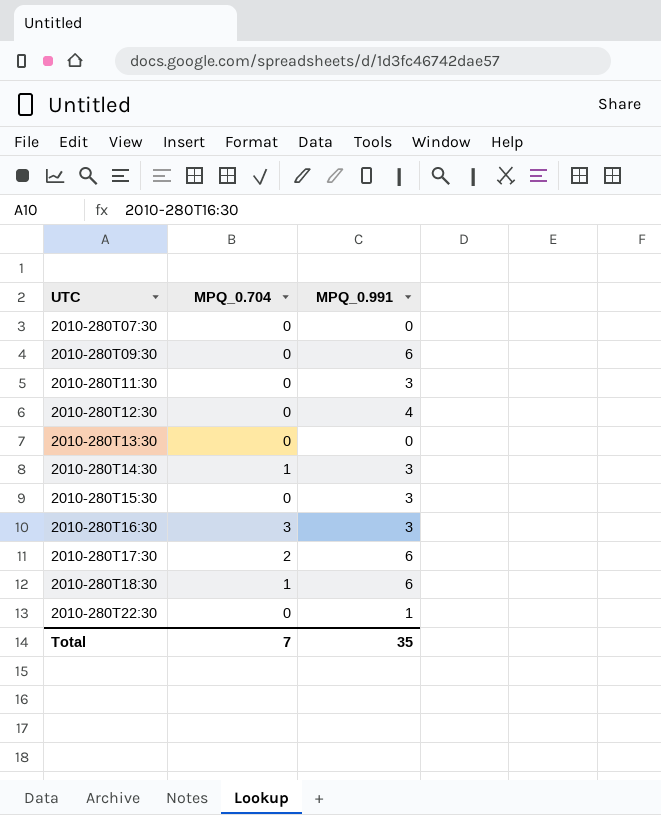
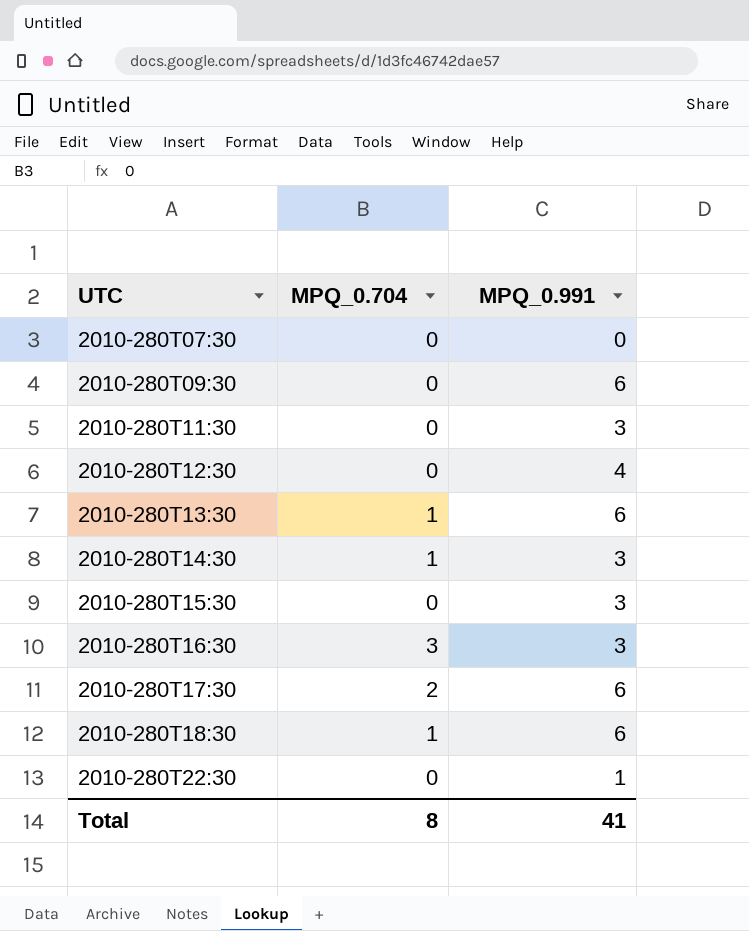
2010-280T13:30 | MPQ_0.704: 0 -> 1
2010-280T13:30 | MPQ_0.991: 0 -> 6
Total | MPQ_0.704: 7 -> 8
Total | MPQ_0.991: 35 -> 41

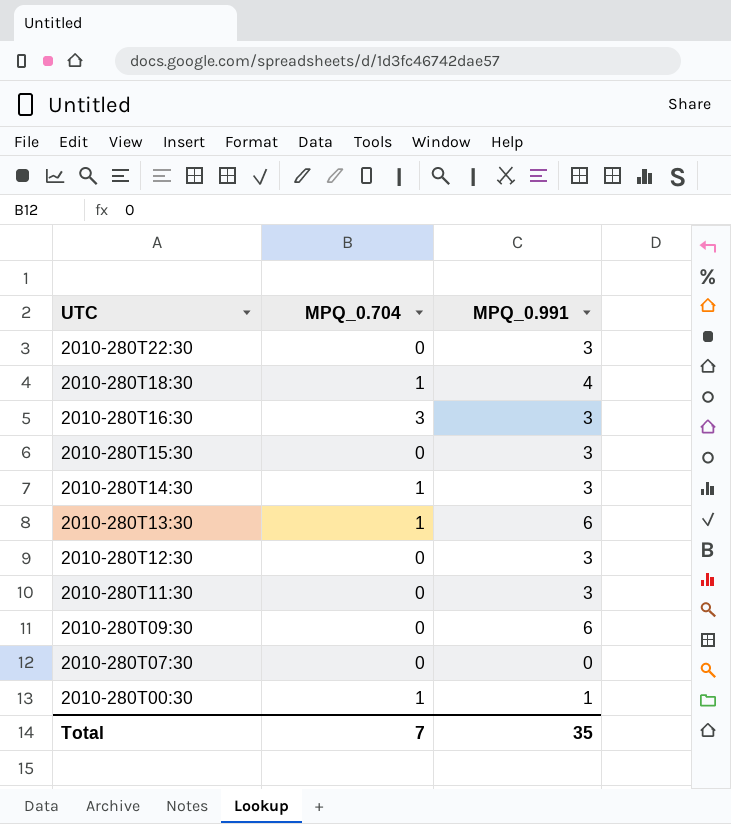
row order: UTC ascending -> UTC descending
row 2010-280T17:30: 2 | 6 -> none
2010-280T22:30 | MPQ_0.991: 1 -> 3
2010-280T18:30 | MPQ_0.991: 6 -> 4
2010-280T12:30 | MPQ_0.991: 4 -> 3
row 2010-280T00:30: none -> 1 | 1
Total | MPQ_0.704: 8 -> 7
Total | MPQ_0.991: 41 -> 35

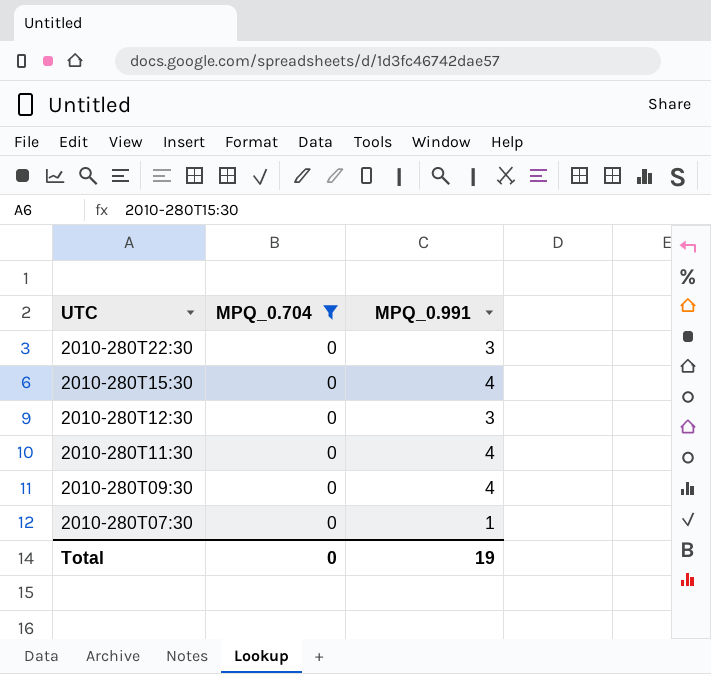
filter: none -> MPQ_0.704 = 0
2010-280T15:30 | MPQ_0.991: 3 -> 4
2010-280T11:30 | MPQ_0.991: 3 -> 4
2010-280T09:30 | MPQ_0.991: 6 -> 4
2010-280T07:30 | MPQ_0.991: 0 -> 1
Total | MPQ_0.704: 7 -> 0
Total | MPQ_0.991: 35 -> 19

